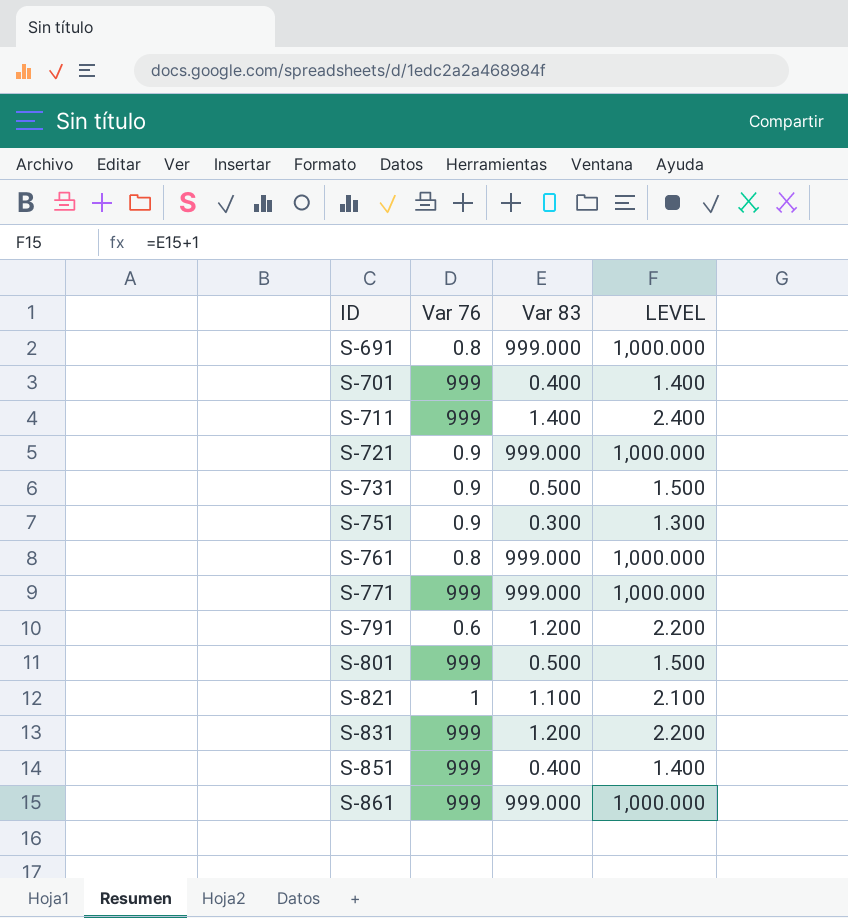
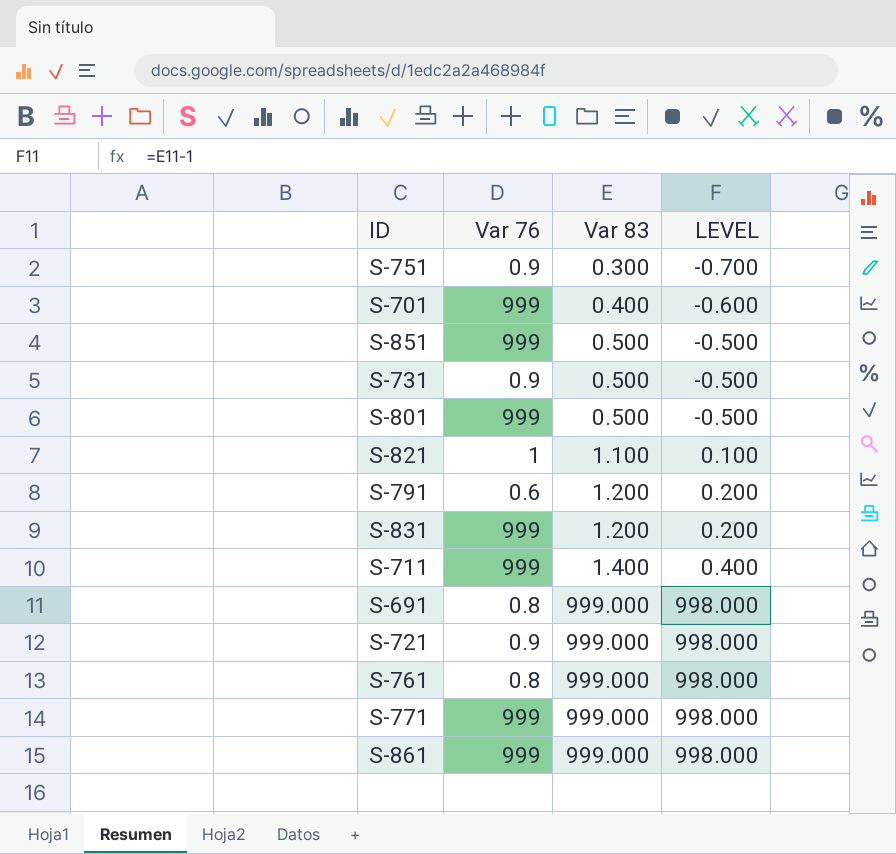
row order: ID ascending -> Var 83 ascending
column LEVEL | formula: [Var 83] + 1 -> [Var 83] - 1
S-851 | Var 83: 0.400 -> 0.500

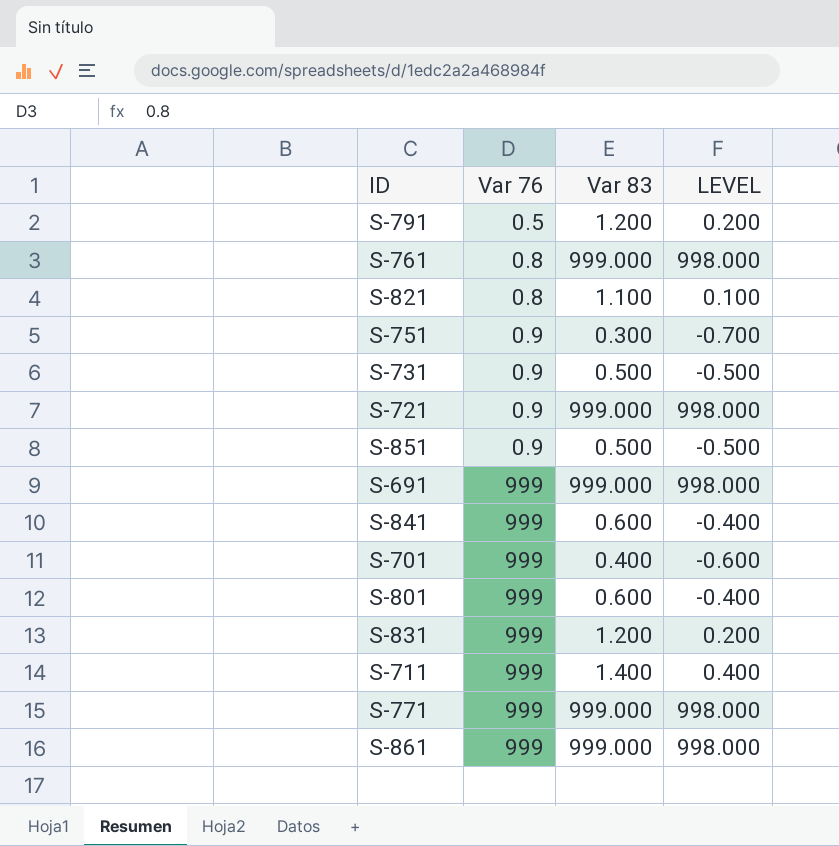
row order: Var 83 ascending -> Var 76 ascending
S-791 | Var 76: 0.6 -> 0.5
S-821 | Var 76: 1 -> 0.8
S-851 | Var 76: 999 -> 0.9
S-691 | Var 76: 0.8 -> 999
row S-841: none -> 999 | 0.600 | -0.400
S-801 | Var 83: 0.500 -> 0.600
S-801 | LEVEL: -0.500 -> -0.400

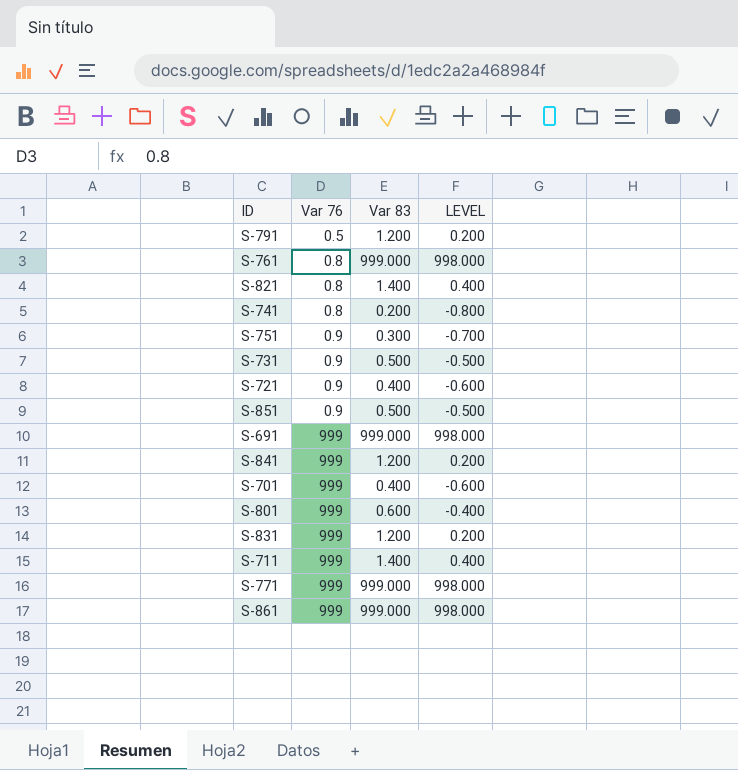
S-821 | Var 83: 1.100 -> 1.400
S-821 | LEVEL: 0.100 -> 0.400
row S-741: none -> 0.8 | 0.200 | -0.800
S-721 | Var 83: 999.000 -> 0.400
S-721 | LEVEL: 998.000 -> -0.600
S-841 | Var 83: 0.600 -> 1.200
S-841 | LEVEL: -0.400 -> 0.200

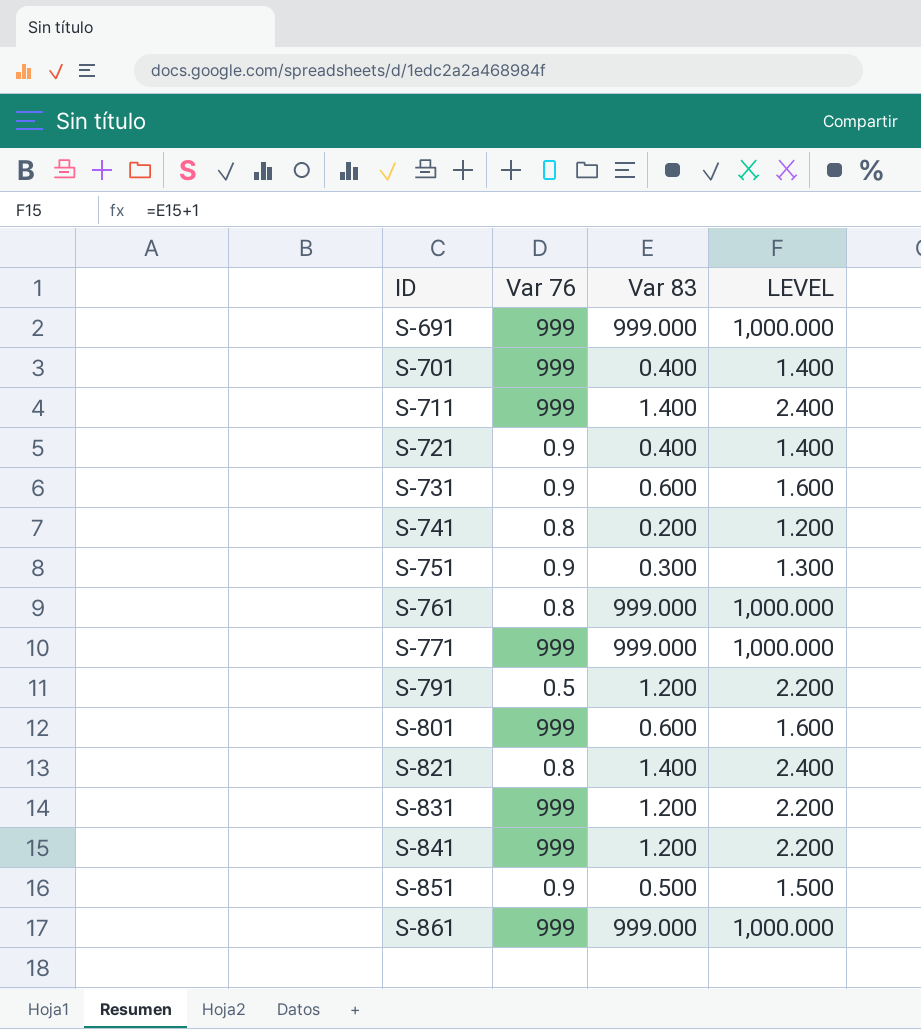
row order: Var 76 ascending -> ID ascending
column LEVEL | formula: [Var 83] - 1 -> [Var 83] + 1
S-731 | Var 83: 0.500 -> 0.600

